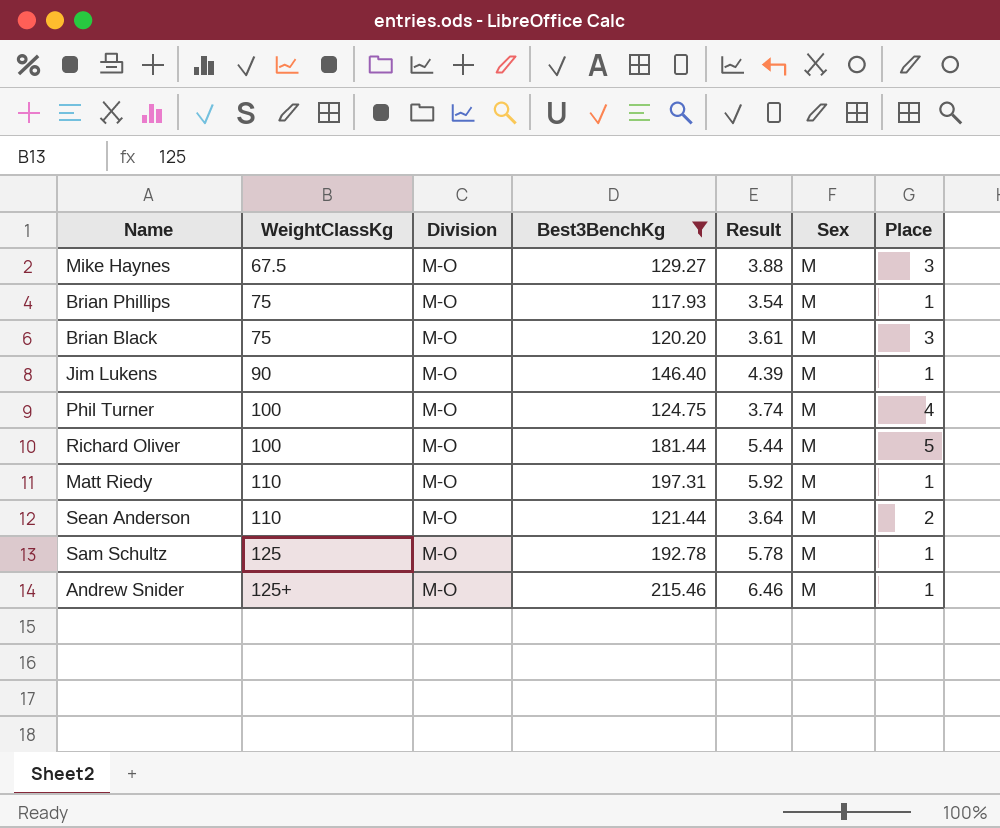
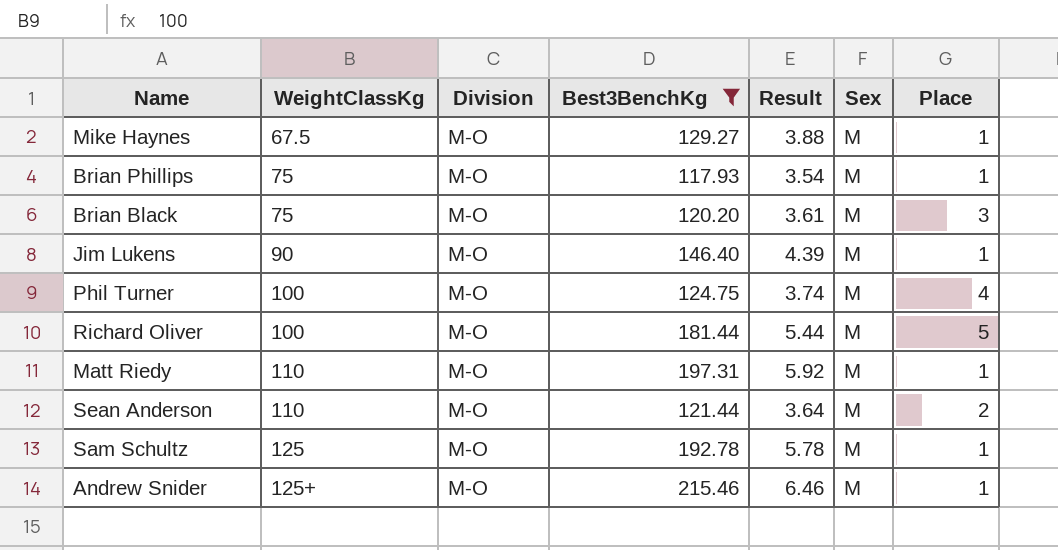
Mike Haynes | Place: 3 -> 1

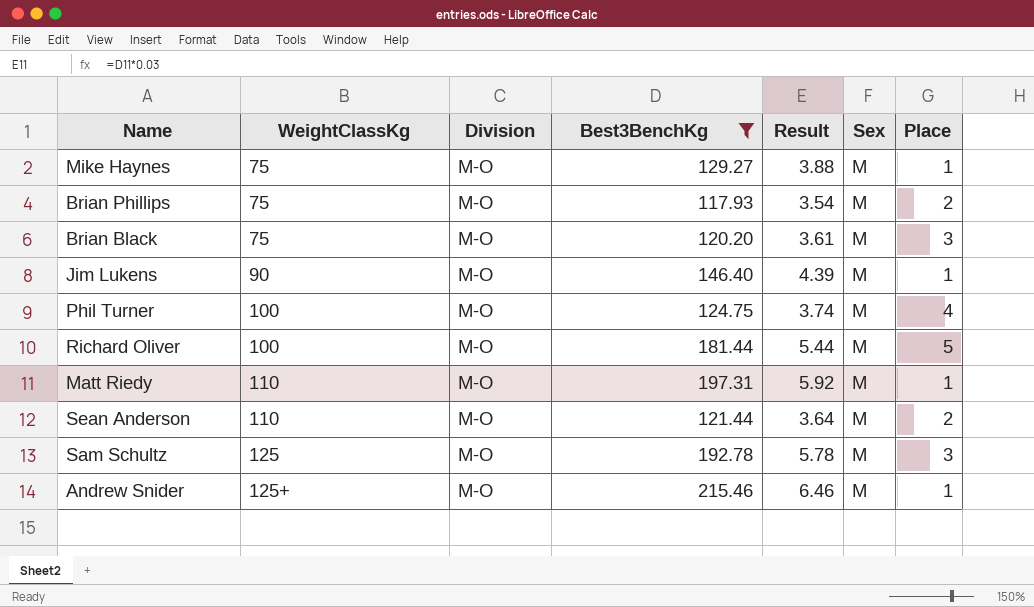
Mike Haynes | WeightClassKg: 67.5 -> 75
Brian Phillips | Place: 1 -> 2
Sam Schultz | Place: 1 -> 3

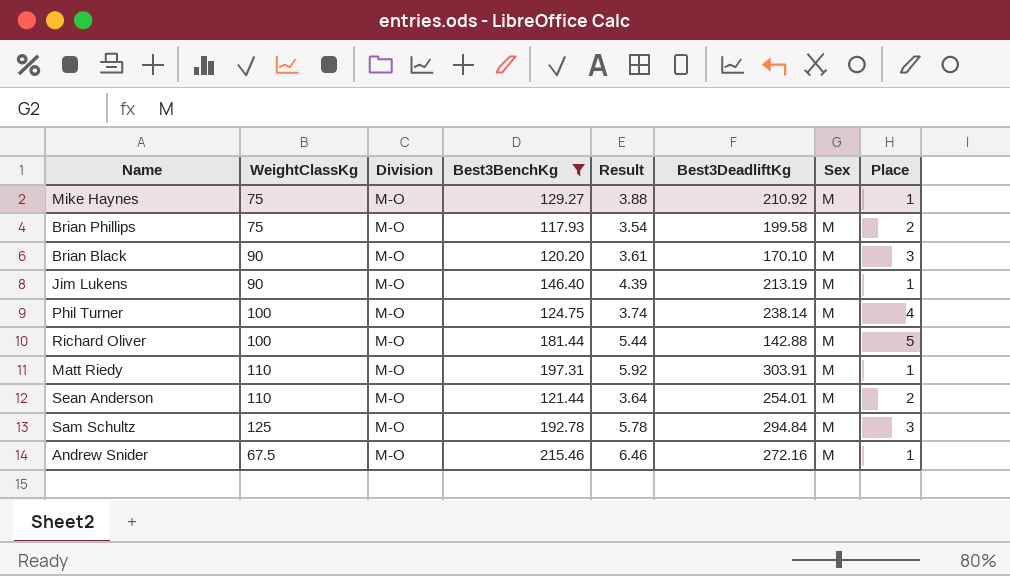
column Best3DeadliftKg | position: none -> 6
Brian Black | WeightClassKg: 75 -> 90
Andrew Snider | WeightClassKg: 125+ -> 67.5

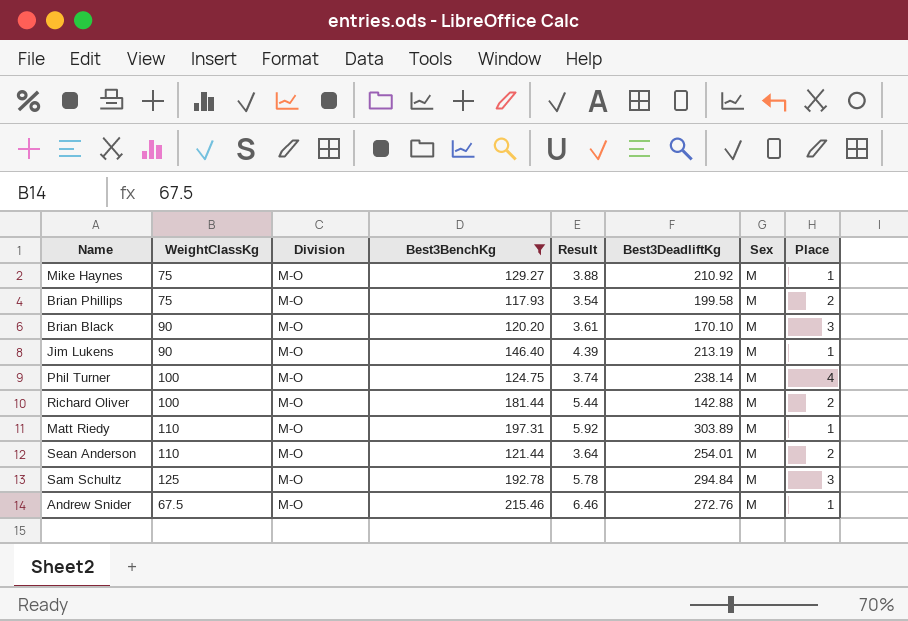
Richard Oliver | Place: 5 -> 2
Matt Riedy | Best3DeadliftKg: 303.91 -> 303.89
Andrew Snider | Best3DeadliftKg: 272.16 -> 272.76

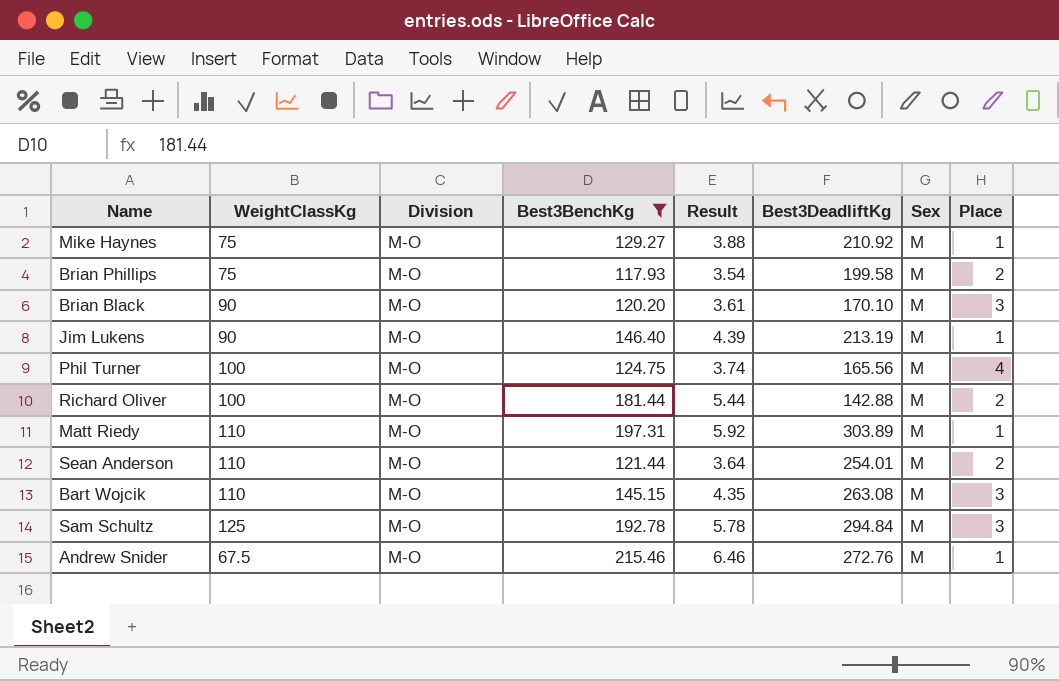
Phil Turner | Best3DeadliftKg: 238.14 -> 165.56
row Bart Wojcik: none -> 110 | M-O | 145.15 | 4.35 | 263.08 | M | 3

